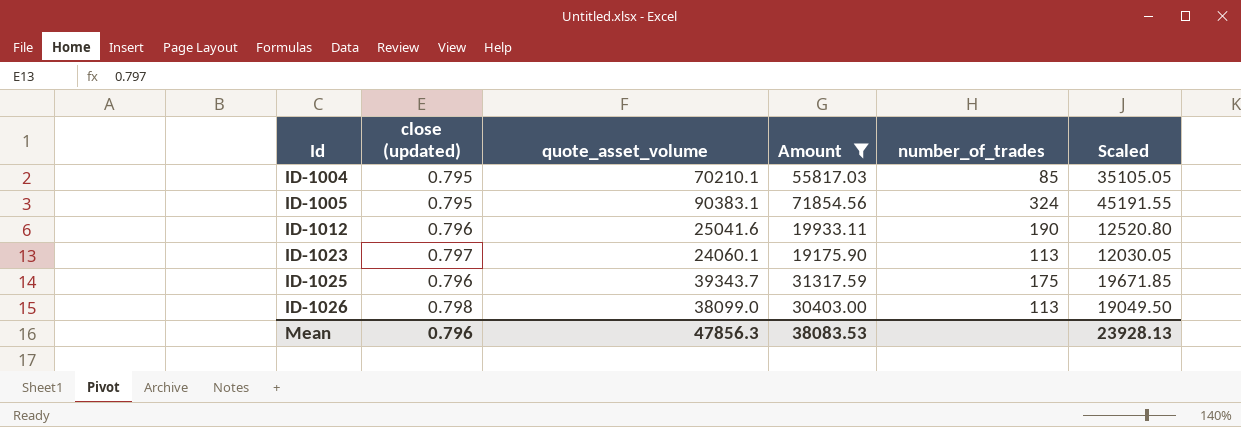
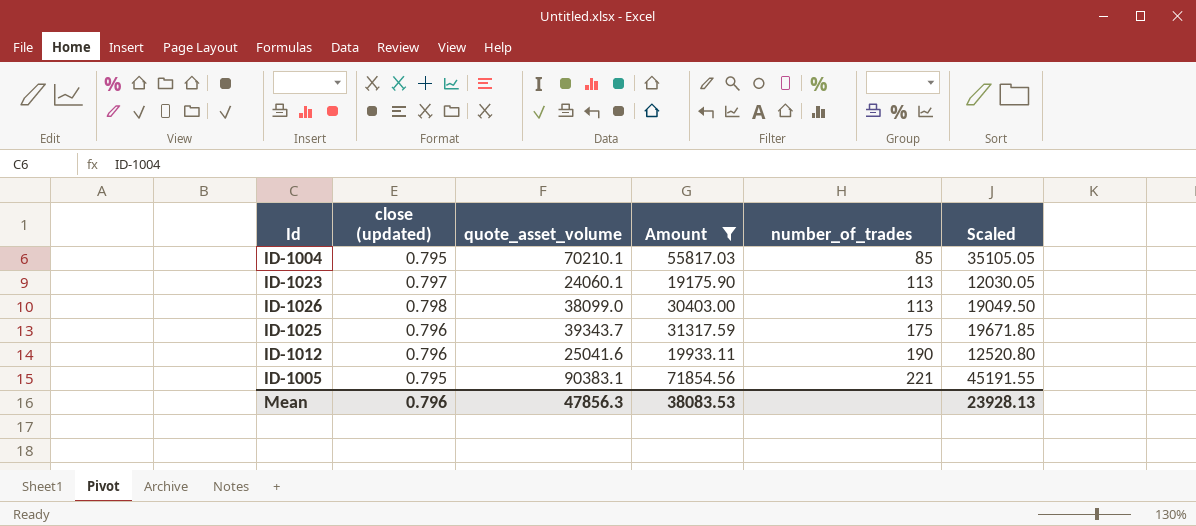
row order: Id ascending -> number_of_trades ascending
ID-1005 | number_of_trades: 324 -> 221

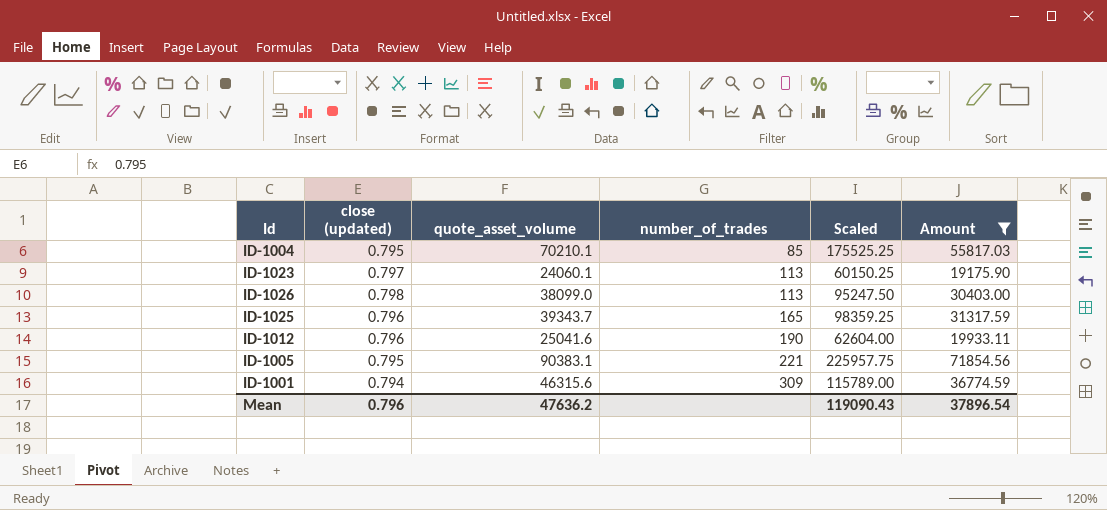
column Scaled | formula: [quote_asset_volume] * 0.5 -> [quote_asset_volume] * 2.5
column Amount | position: 4 -> 6
ID-1025 | number_of_trades: 175 -> 165
row ID-1001: none -> 0.794 | 46315.6 | 309 | 115789.00 | 36774.59
Mean | quote_asset_volume: 47856.3 -> 47636.2
Mean | Scaled: 23928.13 -> 119090.43
Mean | Amount: 38083.53 -> 37896.54

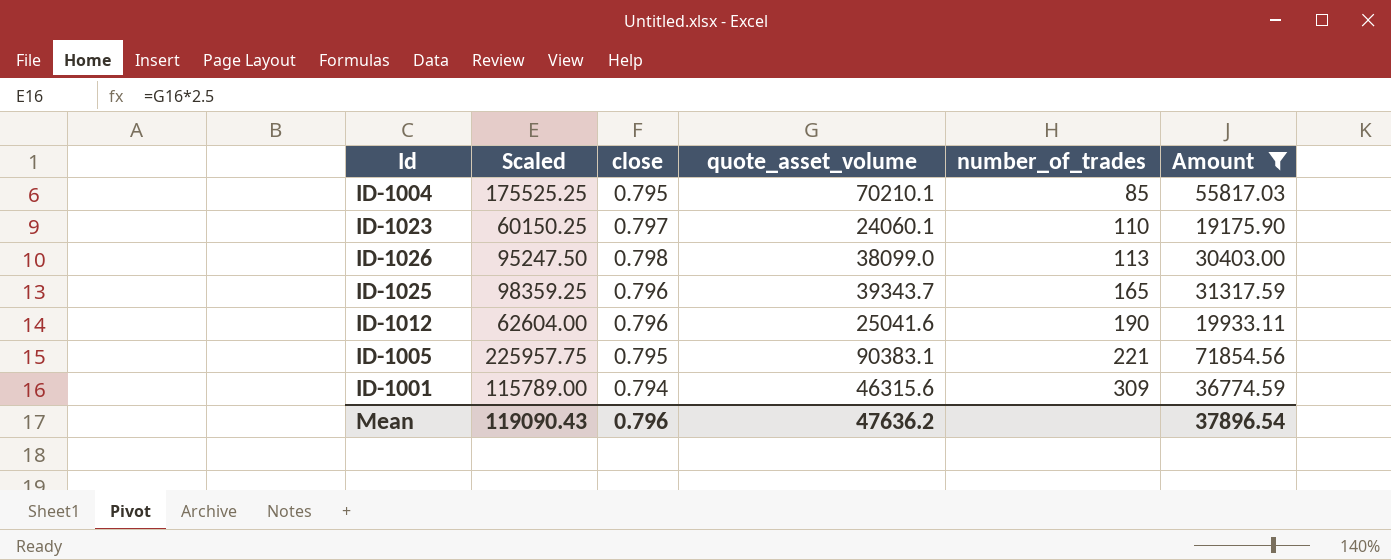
column Scaled | position: 5 -> 2
column name: close (updated) -> close
ID-1023 | number_of_trades: 113 -> 110

